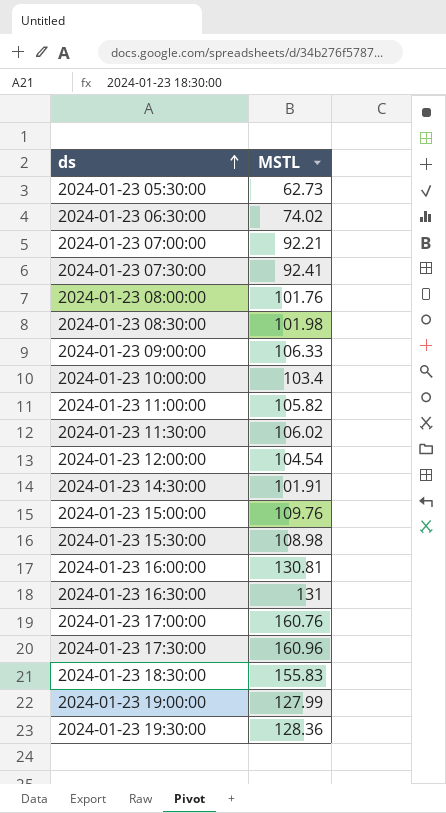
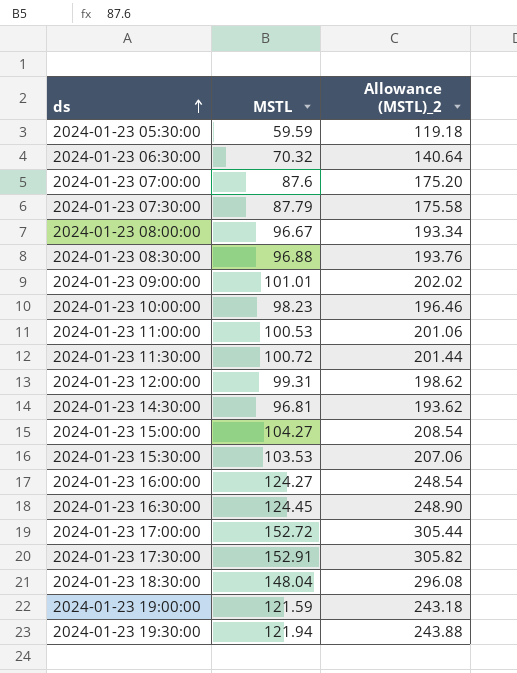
column Allowance (MSTL)_2 | formula: none -> [MSTL] * 2
2024-01-23 05:30:00 | MSTL: 62.73 -> 59.59
2024-01-23 06:30:00 | MSTL: 74.02 -> 70.32
2024-01-23 07:00:00 | MSTL: 92.21 -> 87.6
2024-01-23 07:30:00 | MSTL: 92.41 -> 87.79
2024-01-23 08:00:00 | MSTL: 101.76 -> 96.67
2024-01-23 08:30:00 | MSTL: 101.98 -> 96.88
2024-01-23 09:00:00 | MSTL: 106.33 -> 101.01
2024-01-23 10:00:00 | MSTL: 103.4 -> 98.23
2024-01-23 11:00:00 | MSTL: 105.82 -> 100.53
2024-01-23 11:30:00 | MSTL: 106.02 -> 100.72
2024-01-23 12:00:00 | MSTL: 104.54 -> 99.31
2024-01-23 14:30:00 | MSTL: 101.91 -> 96.81
2024-01-23 15:00:00 | MSTL: 109.76 -> 104.27
2024-01-23 15:30:00 | MSTL: 108.98 -> 103.53
2024-01-23 16:00:00 | MSTL: 130.81 -> 124.27
2024-01-23 16:30:00 | MSTL: 131 -> 124.45
2024-01-23 17:00:00 | MSTL: 160.76 -> 152.72
2024-01-23 17:30:00 | MSTL: 160.96 -> 152.91
2024-01-23 18:30:00 | MSTL: 155.83 -> 148.04
2024-01-23 19:00:00 | MSTL: 127.99 -> 121.59
2024-01-23 19:30:00 | MSTL: 128.36 -> 121.94

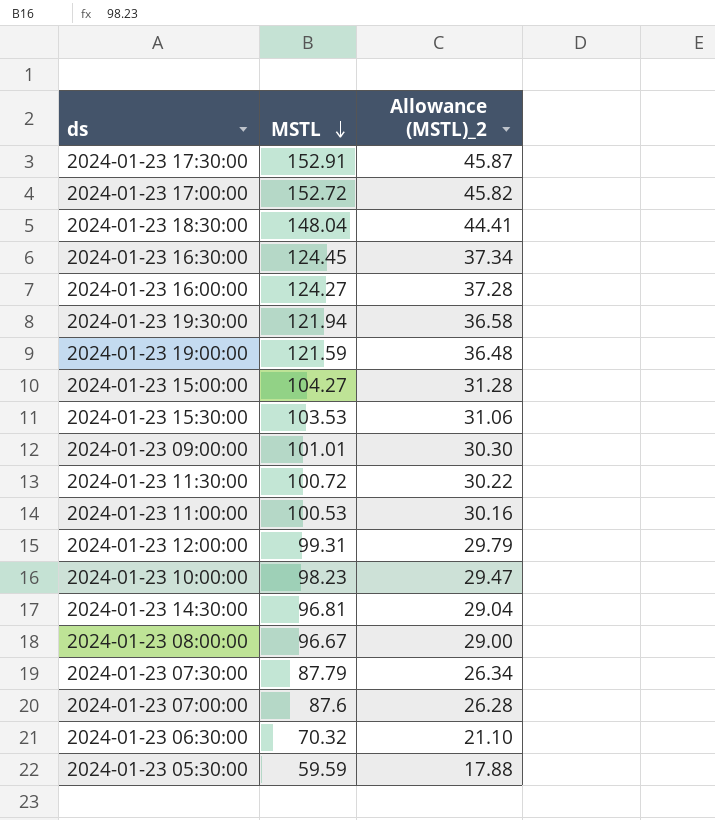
row order: ds ascending -> MSTL descending
column Allowance (MSTL)_2 | formula: [MSTL] * 2 -> [MSTL] * 0.3
row 2024-01-23 08:30:00: 96.88 | 193.76 -> none

